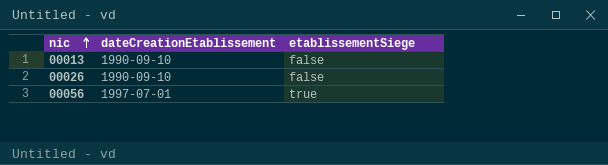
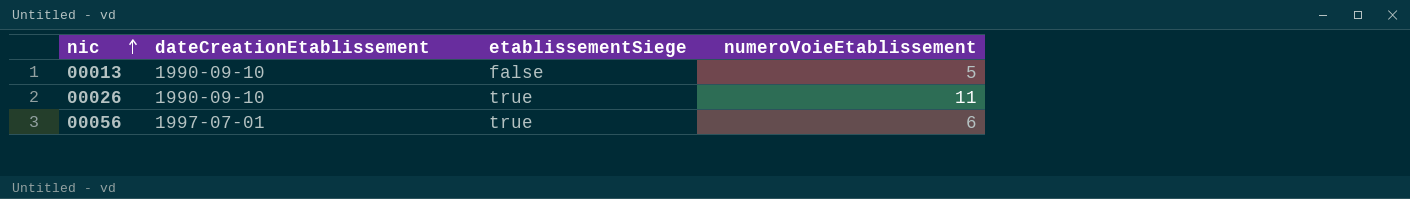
column numeroVoieEtablissement | position: none -> 4
00026 | etablissementSiege: false -> true

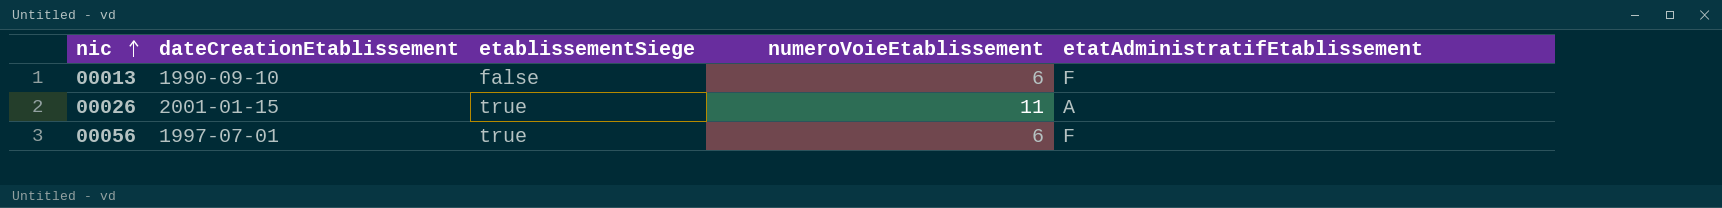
column etatAdministratifEtablissement | position: none -> 5
00013 | numeroVoieEtablissement: 5 -> 6
00026 | dateCreationEtablissement: 1990-09-10 -> 2001-01-15

